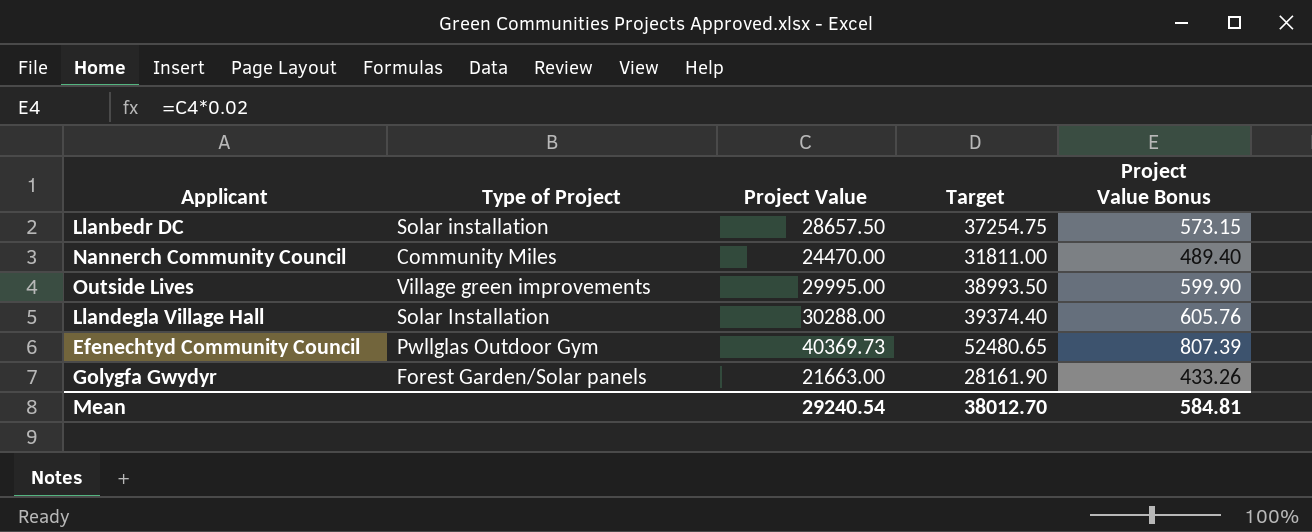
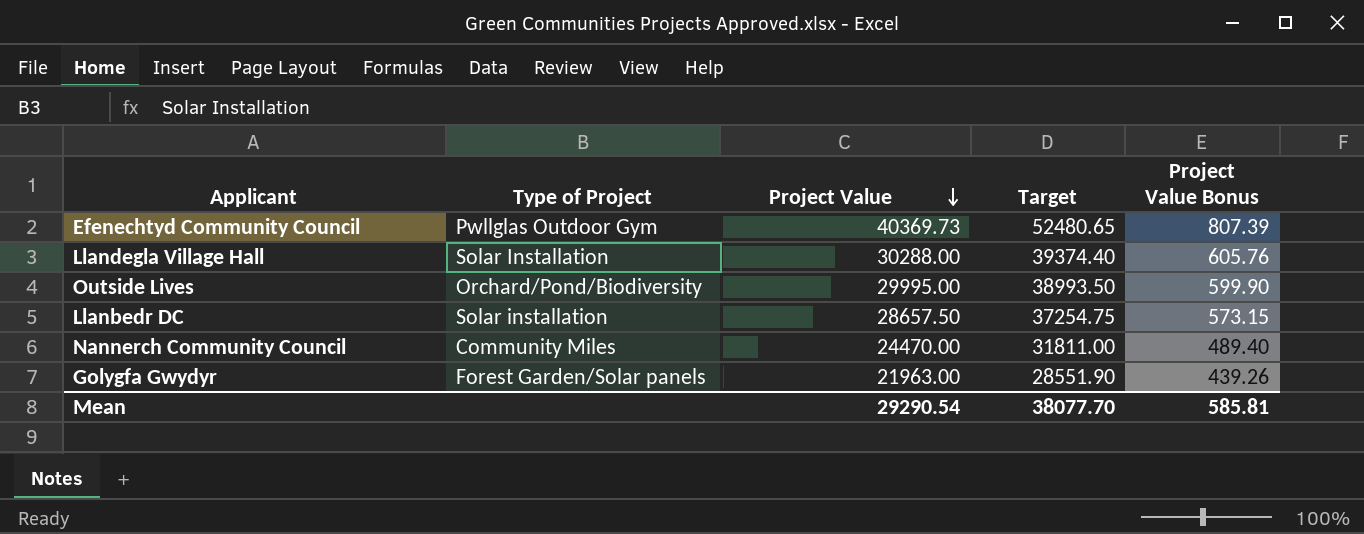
row order: none -> Project Value descending
Outside Lives | Type of Project: Village green improvements -> Orchard/Pond/Biodiversity
Golygfa Gwydyr | Project Value: 21663.00 -> 21963.00
Golygfa Gwydyr | Target: 28161.90 -> 28551.90
Golygfa Gwydyr | Project Value Bonus: 433.26 -> 439.26
Mean | Project Value: 29240.54 -> 29290.54
Mean | Target: 38012.70 -> 38077.70
Mean | Project Value Bonus: 584.81 -> 585.81

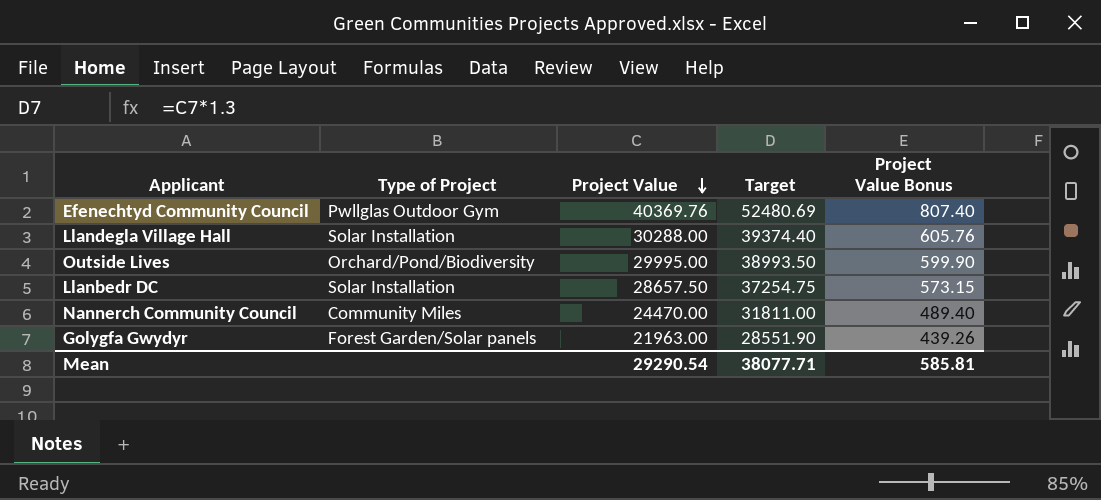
Efenechtyd Community Council | Project Value: 40369.73 -> 40369.76
Efenechtyd Community Council | Target: 52480.65 -> 52480.69
Efenechtyd Community Council | Project Value Bonus: 807.39 -> 807.40
Llanbedr DC | Type of Project: Solar installation -> Solar Installation
Mean | Target: 38077.70 -> 38077.71

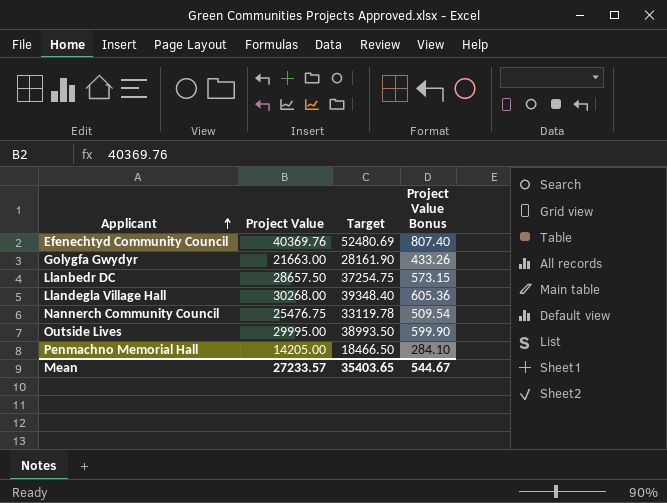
row order: Project Value descending -> Applicant ascending
column Type of Project | position: 2 -> none
Golygfa Gwydyr | Project Value: 21963.00 -> 21663.00
Golygfa Gwydyr | Target: 28551.90 -> 28161.90
Golygfa Gwydyr | Project Value Bonus: 439.26 -> 433.26
Llandegla Village Hall | Project Value: 30288.00 -> 30268.00
Llandegla Village Hall | Target: 39374.40 -> 39348.40
Llandegla Village Hall | Project Value Bonus: 605.76 -> 605.36
Nannerch Community Council | Project Value: 24470.00 -> 25476.75
Nannerch Community Council | Target: 31811.00 -> 33119.78
Nannerch Community Council | Project Value Bonus: 489.40 -> 509.54
row Penmachno Memorial Hall: none -> 14205.00 | 18466.50 | 284.10
Mean | Project Value: 29290.54 -> 27233.57
Mean | Target: 38077.71 -> 35403.65
Mean | Project Value Bonus: 585.81 -> 544.67

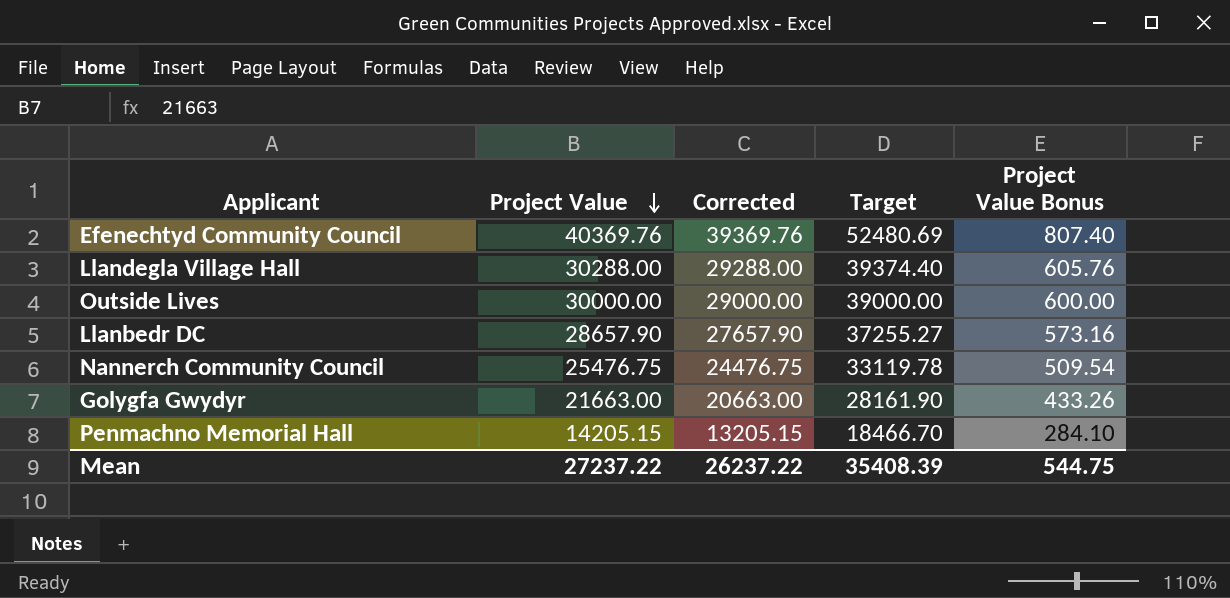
row order: Applicant ascending -> Project Value descending
column Corrected | formula: none -> [Project Value] - 1000
Llandegla Village Hall | Project Value: 30268.00 -> 30288.00
Llandegla Village Hall | Target: 39348.40 -> 39374.40
Llandegla Village Hall | Project Value Bonus: 605.36 -> 605.76
Outside Lives | Project Value: 29995.00 -> 30000.00
Outside Lives | Target: 38993.50 -> 39000.00
Outside Lives | Project Value Bonus: 599.90 -> 600.00
Llanbedr DC | Project Value: 28657.50 -> 28657.90
Llanbedr DC | Target: 37254.75 -> 37255.27
Llanbedr DC | Project Value Bonus: 573.15 -> 573.16
Penmachno Memorial Hall | Project Value: 14205.00 -> 14205.15
Penmachno Memorial Hall | Target: 18466.50 -> 18466.70
Mean | Project Value: 27233.57 -> 27237.22
Mean | Target: 35403.65 -> 35408.39
Mean | Project Value Bonus: 544.67 -> 544.75

